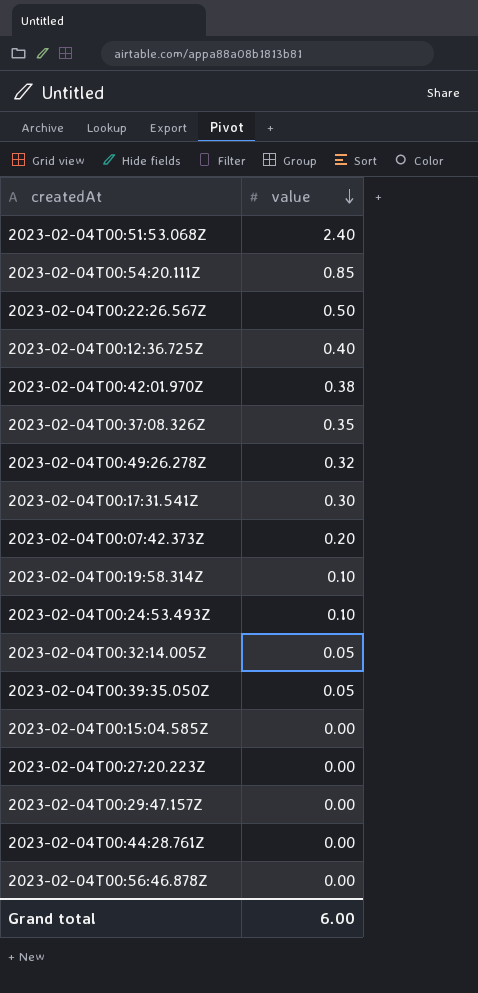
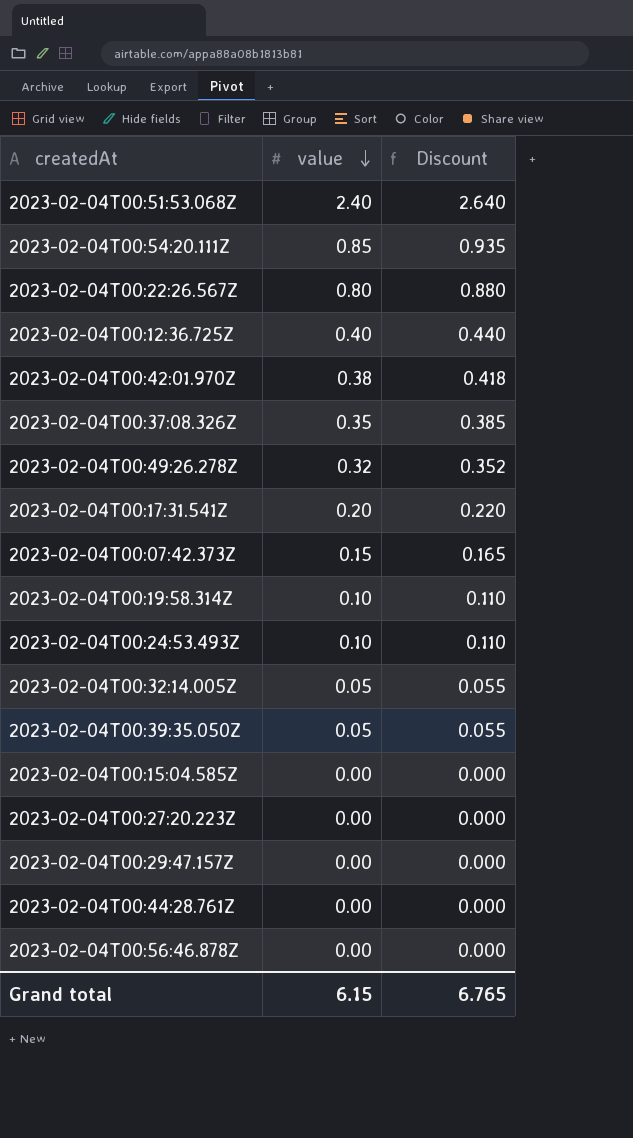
column Discount | formula: none -> [value] * 1.1
2023-02-04T00:22:26.567Z | value: 0.50 -> 0.80
2023-02-04T00:17:31.541Z | value: 0.30 -> 0.20
2023-02-04T00:07:42.373Z | value: 0.20 -> 0.15
Grand total | value: 6.00 -> 6.15

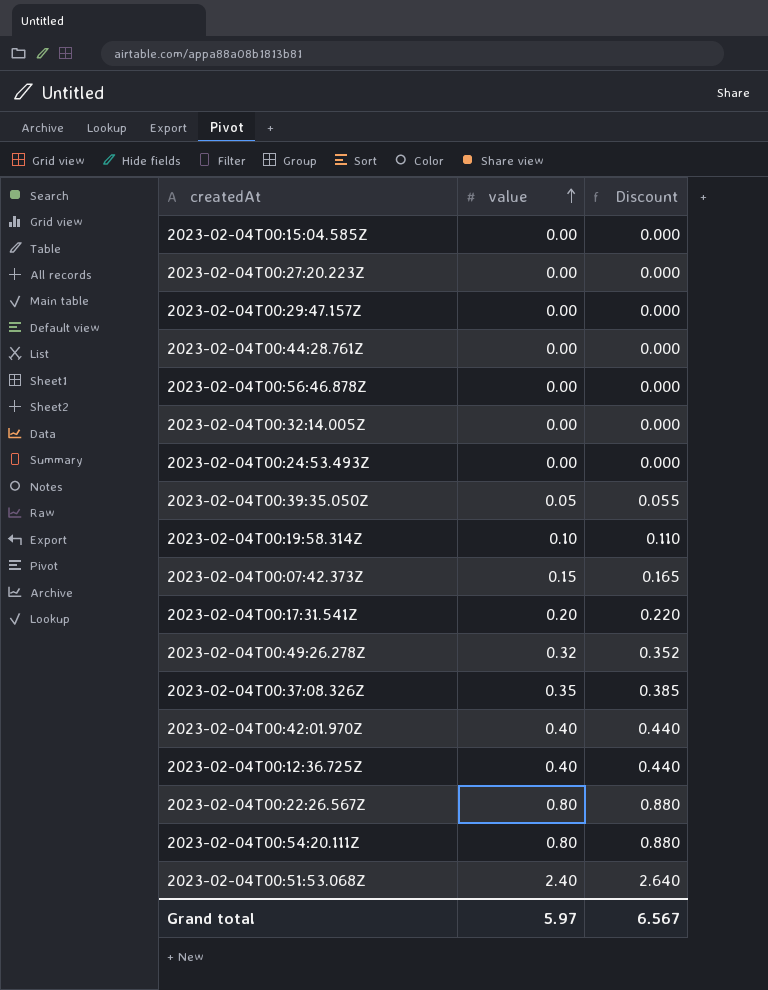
row order: value descending -> value ascending
2023-02-04T00:32:14.005Z | value: 0.05 -> 0.00
2023-02-04T00:32:14.005Z | Discount: 0.055 -> 0.000
2023-02-04T00:24:53.493Z | value: 0.10 -> 0.00
2023-02-04T00:24:53.493Z | Discount: 0.110 -> 0.000
2023-02-04T00:42:01.970Z | value: 0.38 -> 0.40
2023-02-04T00:42:01.970Z | Discount: 0.418 -> 0.440
2023-02-04T00:54:20.111Z | value: 0.85 -> 0.80
2023-02-04T00:54:20.111Z | Discount: 0.935 -> 0.880
Grand total | value: 6.15 -> 5.97
Grand total | Discount: 6.765 -> 6.567

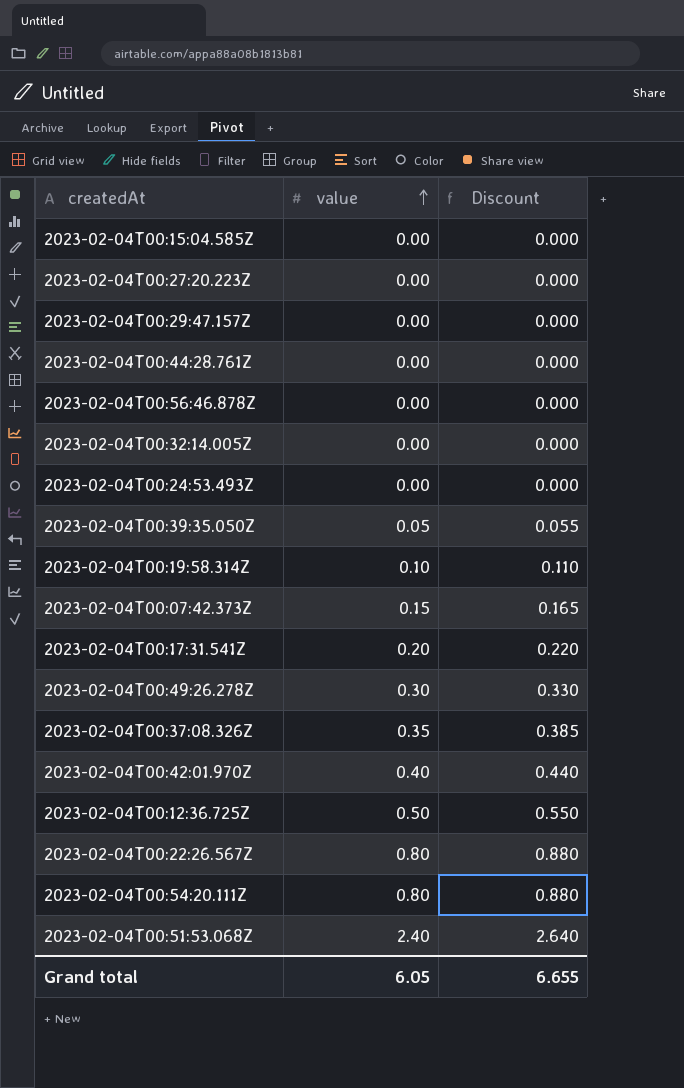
2023-02-04T00:49:26.278Z | value: 0.32 -> 0.30
2023-02-04T00:49:26.278Z | Discount: 0.352 -> 0.330
2023-02-04T00:12:36.725Z | value: 0.40 -> 0.50
2023-02-04T00:12:36.725Z | Discount: 0.440 -> 0.550
Grand total | value: 5.97 -> 6.05
Grand total | Discount: 6.567 -> 6.655

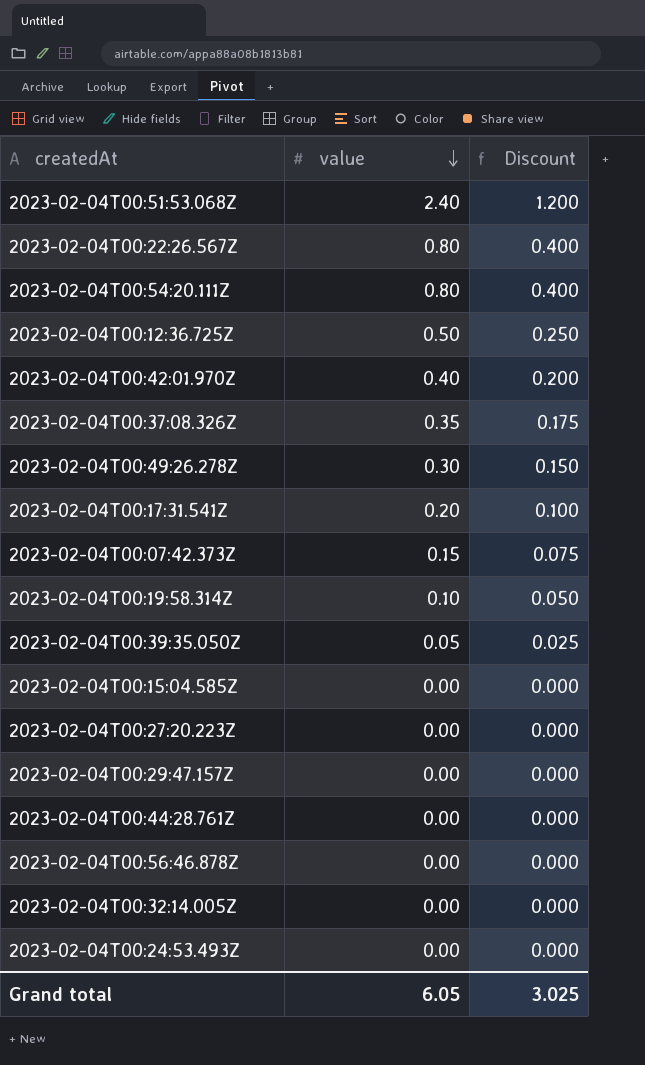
row order: value ascending -> value descending
column Discount | formula: [value] * 1.1 -> [value] * 0.5
Grand total | Discount: 6.655 -> 3.025

